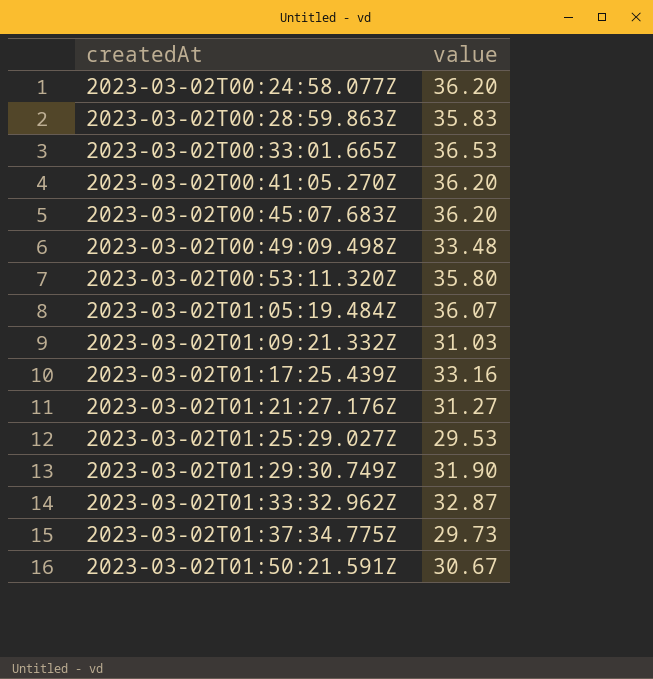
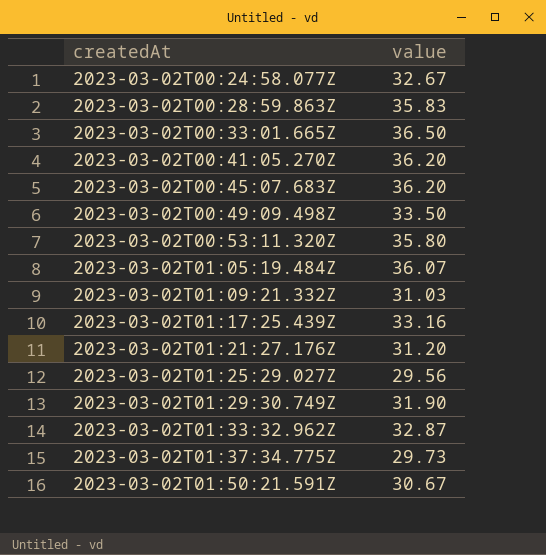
2023-03-02T00:24:58.077Z | value: 36.20 -> 32.67
2023-03-02T00:33:01.665Z | value: 36.53 -> 36.50
2023-03-02T00:49:09.498Z | value: 33.48 -> 33.50
2023-03-02T01:21:27.176Z | value: 31.27 -> 31.20
2023-03-02T01:25:29.027Z | value: 29.53 -> 29.56

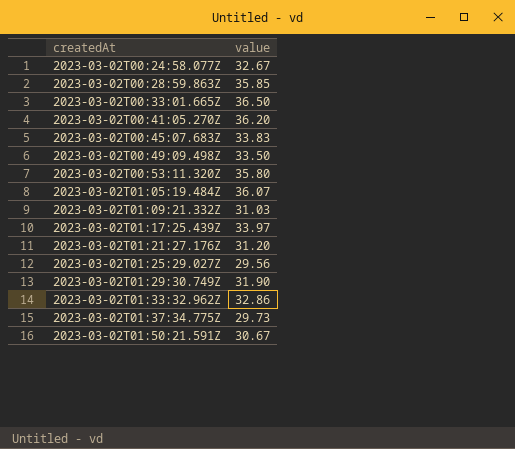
2023-03-02T00:28:59.863Z | value: 35.83 -> 35.85
2023-03-02T00:45:07.683Z | value: 36.20 -> 33.83
2023-03-02T01:17:25.439Z | value: 33.16 -> 33.97
2023-03-02T01:33:32.962Z | value: 32.87 -> 32.86

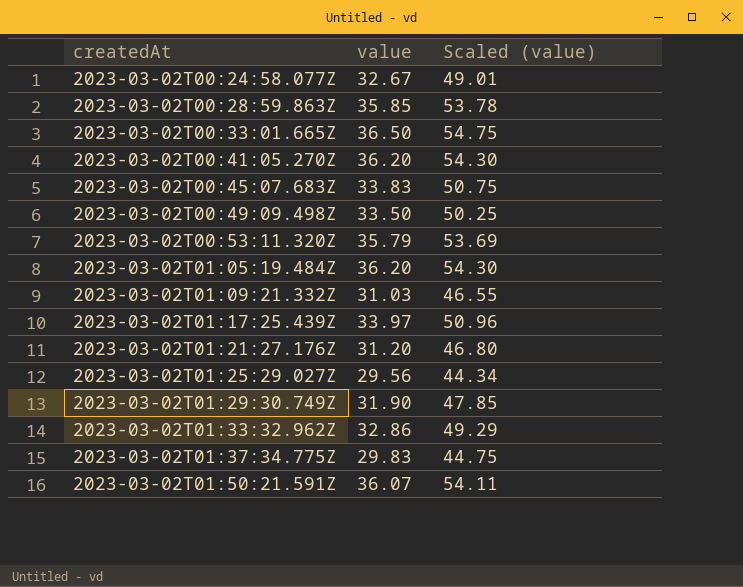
column Scaled (value) | formula: none -> [value] * 1.5
2023-03-02T00:53:11.320Z | value: 35.80 -> 35.79
2023-03-02T01:05:19.484Z | value: 36.07 -> 36.20
2023-03-02T01:37:34.775Z | value: 29.73 -> 29.83
2023-03-02T01:50:21.591Z | value: 30.67 -> 36.07

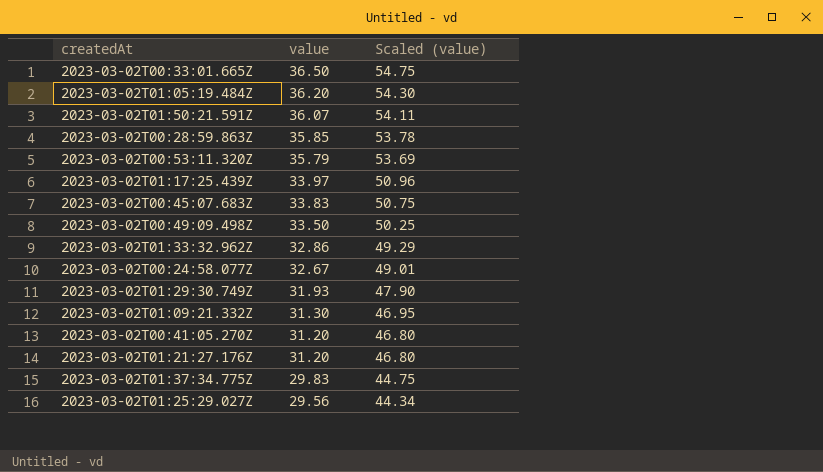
row order: createdAt ascending -> value descending
2023-03-02T01:29:30.749Z | value: 31.90 -> 31.93
2023-03-02T01:29:30.749Z | Scaled (value): 47.85 -> 47.90
2023-03-02T01:09:21.332Z | value: 31.03 -> 31.30
2023-03-02T01:09:21.332Z | Scaled (value): 46.55 -> 46.95
2023-03-02T00:41:05.270Z | value: 36.20 -> 31.20
2023-03-02T00:41:05.270Z | Scaled (value): 54.30 -> 46.80

